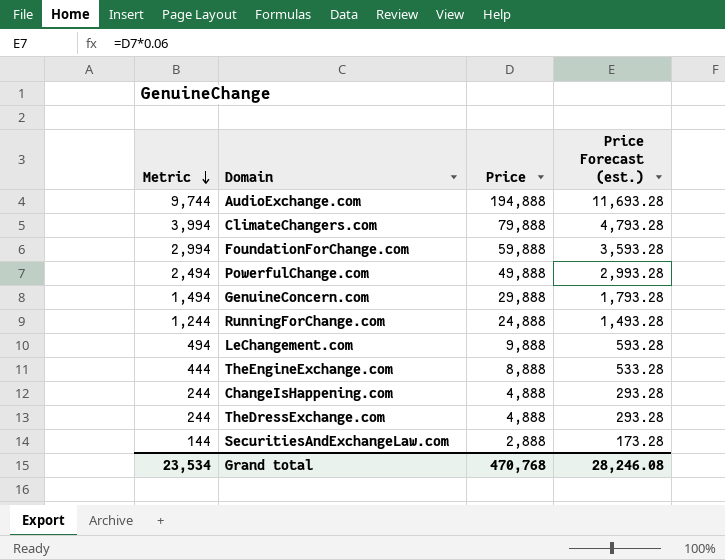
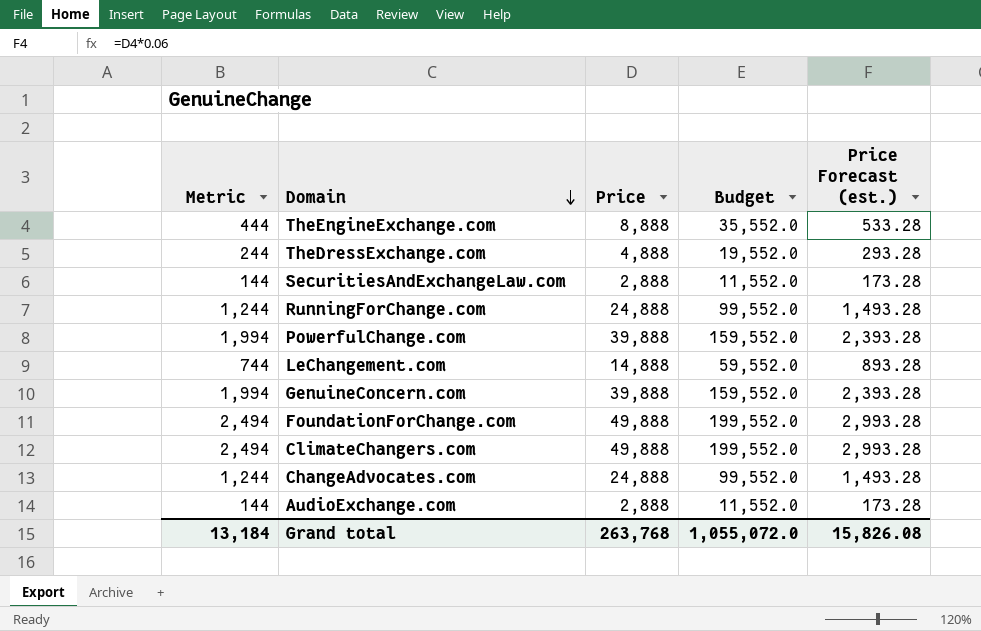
row order: Metric descending -> Domain descending
column Budget | formula: none -> [Price] * 4
row ChangeIsHappening.com: 244 | 4,888 | 293.28 -> none
PowerfulChange.com | Metric: 2,494 -> 1,994
PowerfulChange.com | Price: 49,888 -> 39,888
PowerfulChange.com | Price Forecast (est.): 2,993.28 -> 2,393.28
LeChangement.com | Metric: 494 -> 744
LeChangement.com | Price: 9,888 -> 14,888
LeChangement.com | Price Forecast (est.): 593.28 -> 893.28
GenuineConcern.com | Metric: 1,494 -> 1,994
GenuineConcern.com | Price: 29,888 -> 39,888
GenuineConcern.com | Price Forecast (est.): 1,793.28 -> 2,393.28
FoundationForChange.com | Metric: 2,994 -> 2,494
FoundationForChange.com | Price: 59,888 -> 49,888
FoundationForChange.com | Price Forecast (est.): 3,593.28 -> 2,993.28
ClimateChangers.com | Metric: 3,994 -> 2,494
ClimateChangers.com | Price: 79,888 -> 49,888
ClimateChangers.com | Price Forecast (est.): 4,793.28 -> 2,993.28
row ChangeAdvocates.com: none -> 1,244 | 24,888 | 99,552.0 | 1,493.28
AudioExchange.com | Metric: 9,744 -> 144
AudioExchange.com | Price: 194,888 -> 2,888
AudioExchange.com | Price Forecast (est.): 11,693.28 -> 173.28
Grand total | Metric: 23,534 -> 13,184
Grand total | Price: 470,768 -> 263,768
Grand total | Price Forecast (est.): 28,246.08 -> 15,826.08

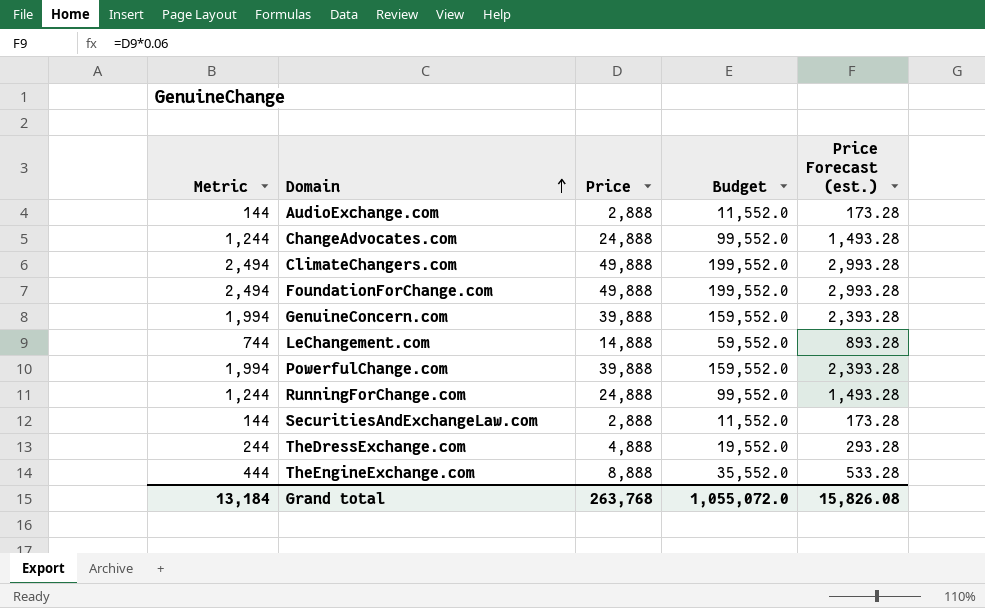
row order: Domain descending -> Domain ascending

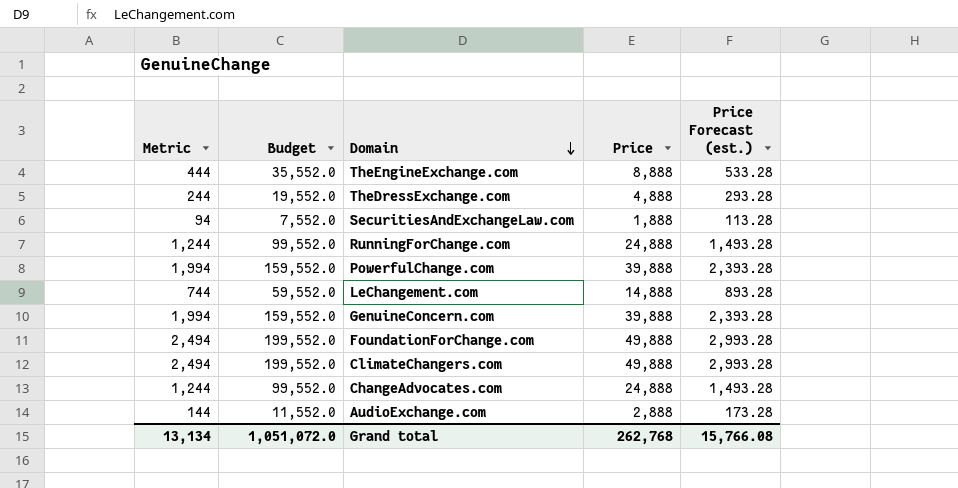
row order: Domain ascending -> Domain descending
column Budget | position: 4 -> 2
SecuritiesAndExchangeLaw.com | Metric: 144 -> 94
SecuritiesAndExchangeLaw.com | Budget: 11,552.0 -> 7,552.0
SecuritiesAndExchangeLaw.com | Price: 2,888 -> 1,888
SecuritiesAndExchangeLaw.com | Price Forecast (est.): 173.28 -> 113.28
Grand total | Metric: 13,184 -> 13,134
Grand total | Budget: 1,055,072.0 -> 1,051,072.0
Grand total | Price: 263,768 -> 262,768
Grand total | Price Forecast (est.): 15,826.08 -> 15,766.08

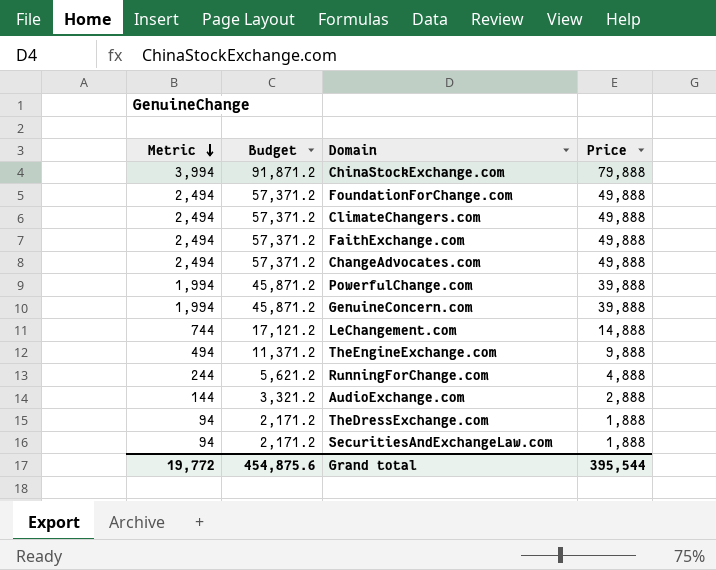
row order: Domain descending -> Metric descending
column Price Forecast (est.) | formula: [Price] * 0.06 -> none
column Budget | formula: [Price] * 4 -> [Price] * 1.15
row ChinaStockExchange.com: none -> 3,994 | 91,871.2 | 79,888
row FaithExchange.com: none -> 2,494 | 57,371.2 | 49,888
ChangeAdvocates.com | Metric: 1,244 -> 2,494
ChangeAdvocates.com | Price: 24,888 -> 49,888
TheEngineExchange.com | Metric: 444 -> 494
TheEngineExchange.com | Price: 8,888 -> 9,888
RunningForChange.com | Metric: 1,244 -> 244
RunningForChange.com | Price: 24,888 -> 4,888
TheDressExchange.com | Metric: 244 -> 94
TheDressExchange.com | Price: 4,888 -> 1,888
Grand total | Metric: 13,134 -> 19,772
Grand total | Budget: 1,051,072.0 -> 454,875.6
Grand total | Price: 262,768 -> 395,544

